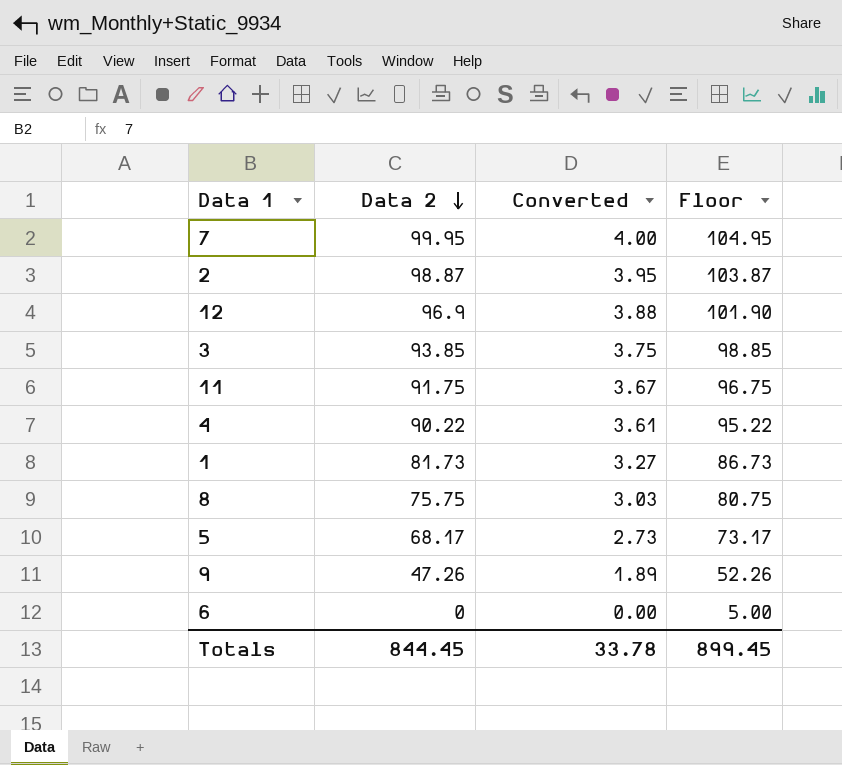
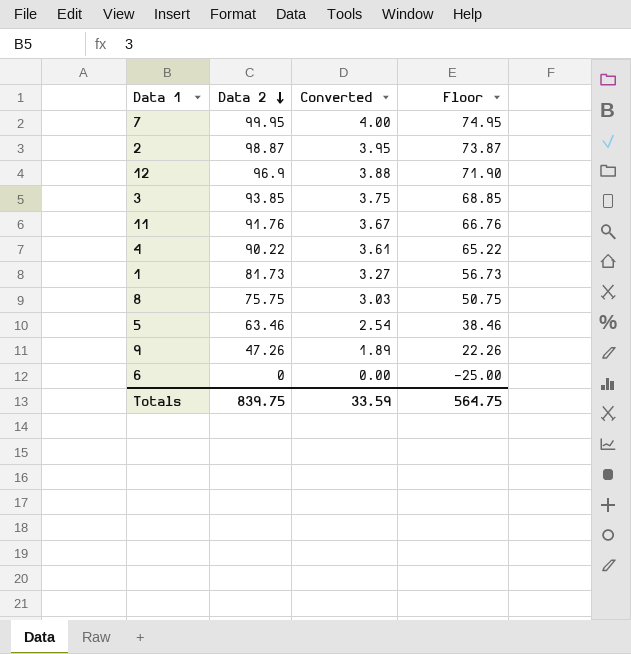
column Floor | formula: [Data 2] + 5 -> [Data 2] - 25
11 | Data 2: 91.75 -> 91.76
5 | Data 2: 68.17 -> 63.46
5 | Converted: 2.73 -> 2.54
Totals | Data 2: 844.45 -> 839.75
Totals | Converted: 33.78 -> 33.59
Totals | Floor: 899.45 -> 564.75

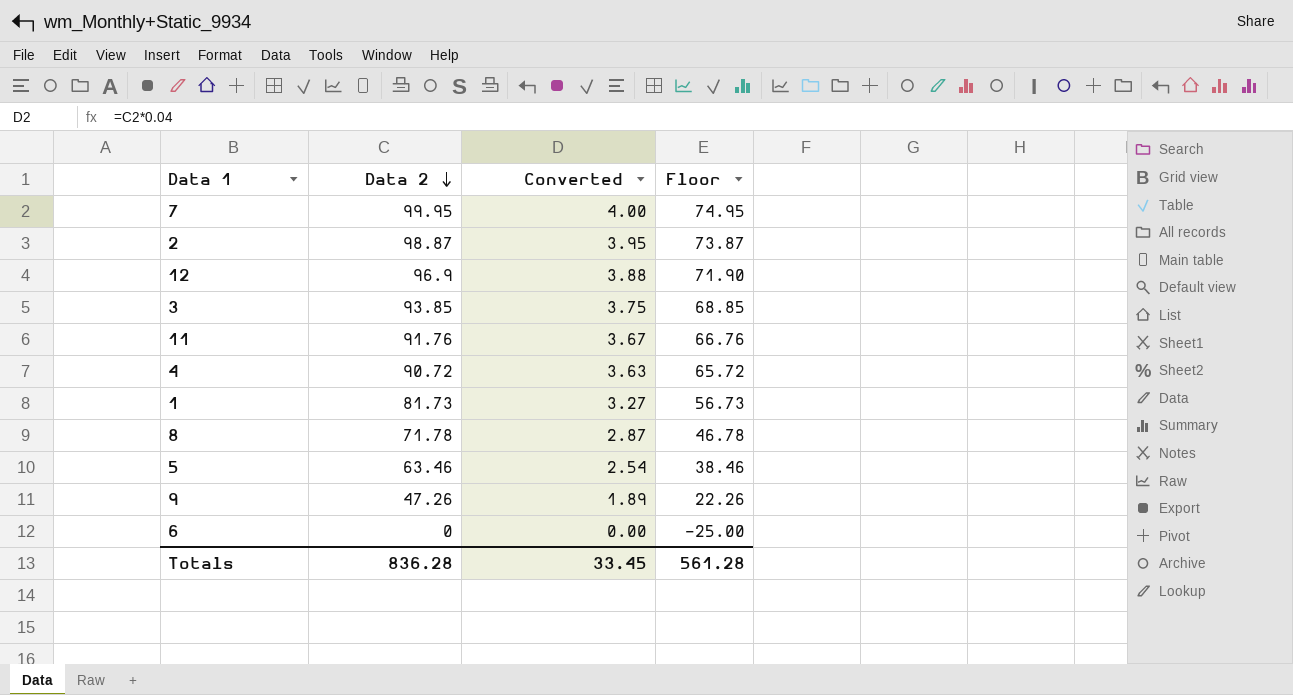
4 | Data 2: 90.22 -> 90.72
4 | Converted: 3.61 -> 3.63
4 | Floor: 65.22 -> 65.72
8 | Data 2: 75.75 -> 71.78
8 | Converted: 3.03 -> 2.87
8 | Floor: 50.75 -> 46.78
Totals | Data 2: 839.75 -> 836.28
Totals | Converted: 33.59 -> 33.45
Totals | Floor: 564.75 -> 561.28

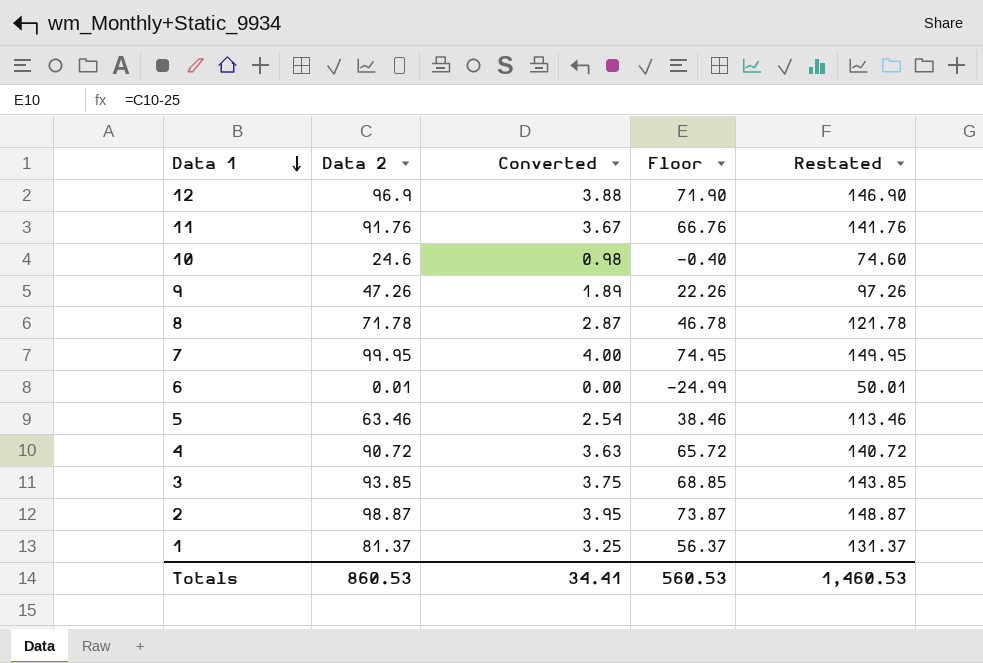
row order: Data 2 descending -> Data 1 descending
column Restated | formula: none -> [Data 2] + 50
row 10: none -> 24.6 | 0.98 | -0.40 | 74.60
6 | Data 2: 0 -> 0.01
6 | Floor: -25.00 -> -24.99
1 | Data 2: 81.73 -> 81.37
1 | Converted: 3.27 -> 3.25
1 | Floor: 56.73 -> 56.37
Totals | Data 2: 836.28 -> 860.53
Totals | Converted: 33.45 -> 34.41
Totals | Floor: 561.28 -> 560.53

